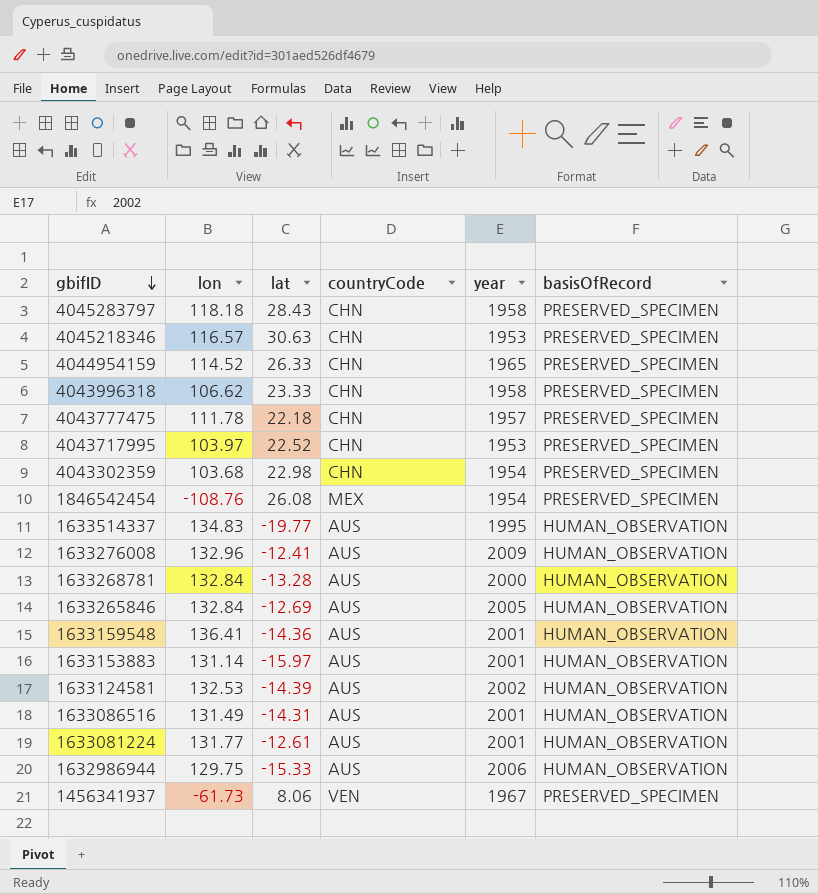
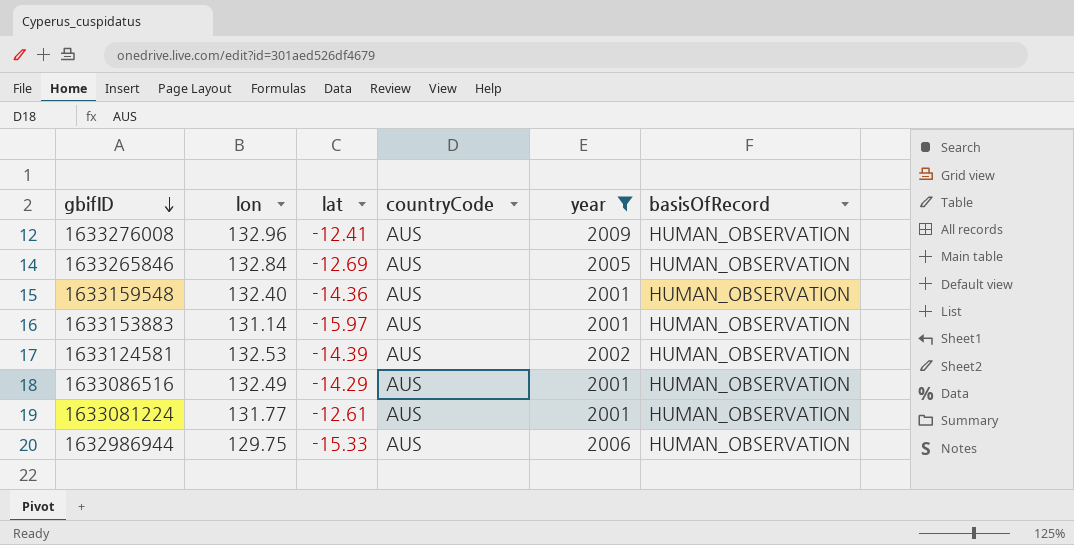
filter: none -> year >= 2001
1633159548 | lon: 136.41 -> 132.40
1633086516 | lon: 131.49 -> 132.49
1633086516 | lat: -14.31 -> -14.29

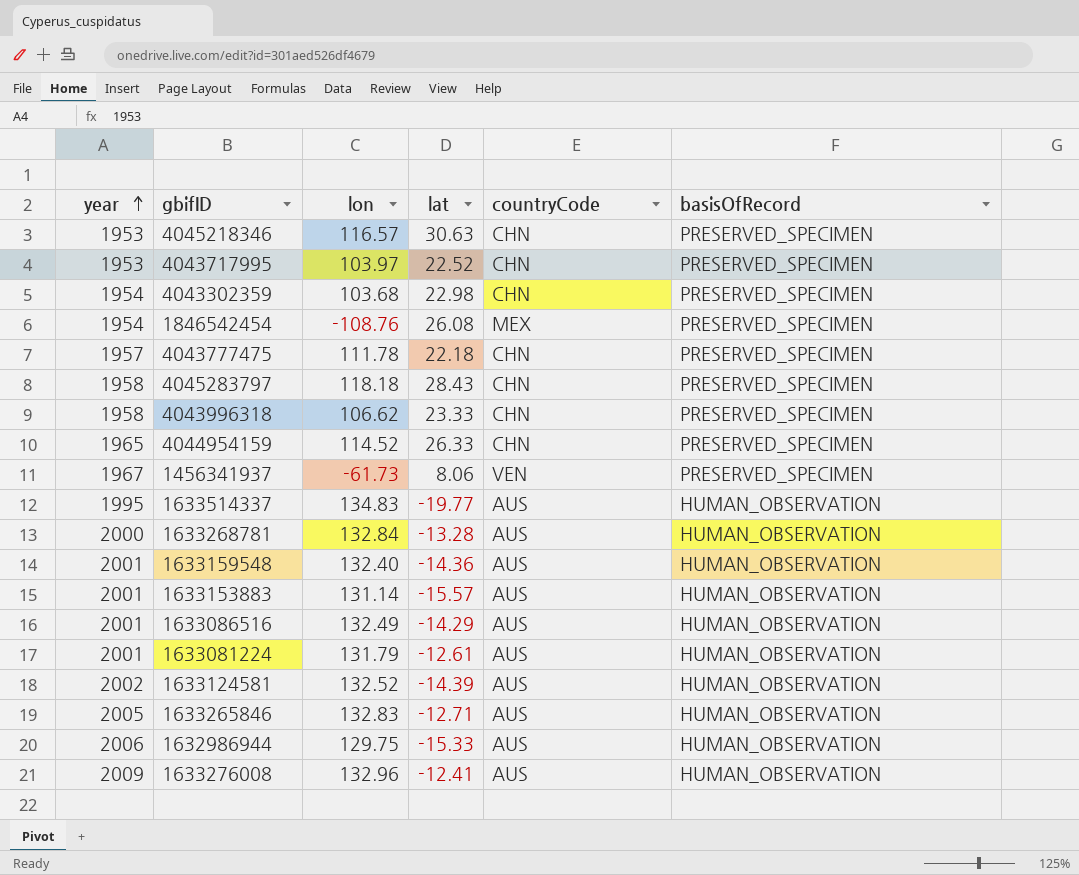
filter: year >= 2001 -> none
row order: gbifID descending -> year ascending
column year | position: 5 -> 1
1633153883 | lat: -15.97 -> -15.57
1633081224 | lon: 131.77 -> 131.79
1633124581 | lon: 132.53 -> 132.52
1633265846 | lon: 132.84 -> 132.83
1633265846 | lat: -12.69 -> -12.71

